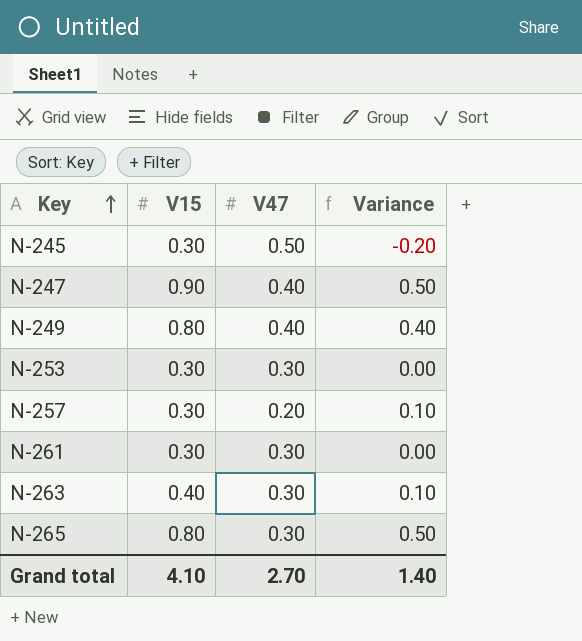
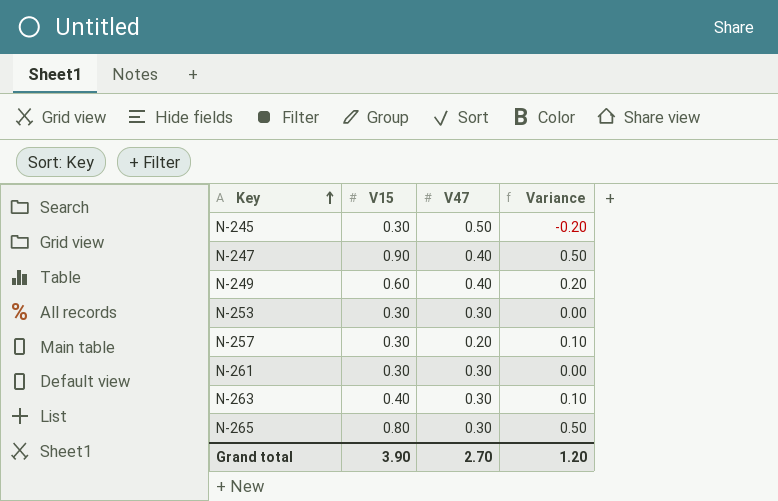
N-249 | V15: 0.80 -> 0.60
N-249 | Variance: 0.40 -> 0.20
Grand total | V15: 4.10 -> 3.90
Grand total | Variance: 1.40 -> 1.20

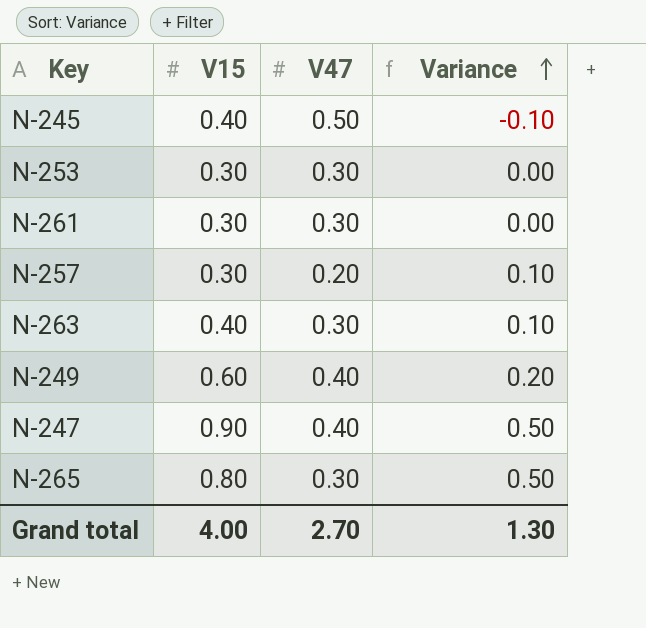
row order: Key ascending -> Variance ascending
N-245 | V15: 0.30 -> 0.40
N-245 | Variance: -0.20 -> -0.10
Grand total | V15: 3.90 -> 4.00
Grand total | Variance: 1.20 -> 1.30

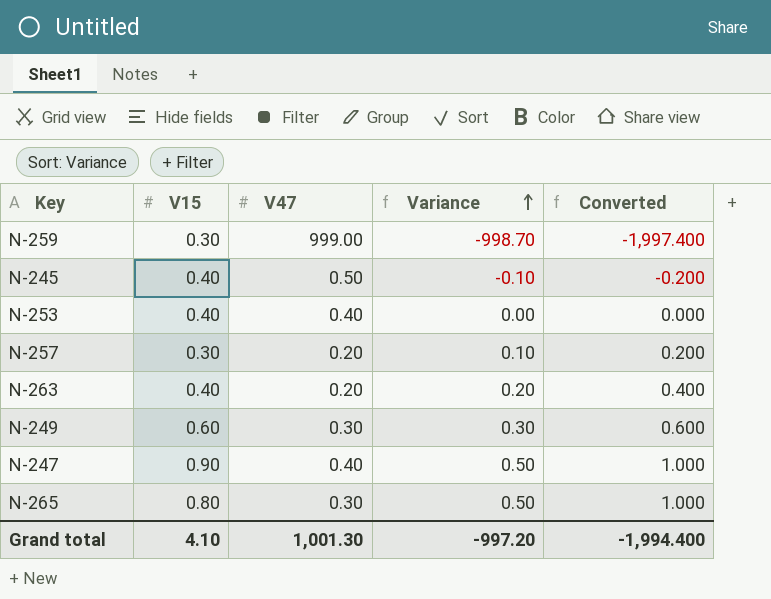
column Converted | formula: none -> [Variance] * 2
row N-261: 0.30 | 0.30 | 0.00 -> none
row N-259: none -> 0.30 | 999.00 | -998.70 | -1,997.400
N-253 | V15: 0.30 -> 0.40
N-253 | V47: 0.30 -> 0.40
N-263 | V47: 0.30 -> 0.20
N-263 | Variance: 0.10 -> 0.20
N-249 | V47: 0.40 -> 0.30
N-249 | Variance: 0.20 -> 0.30
Grand total | V15: 4.00 -> 4.10
Grand total | V47: 2.70 -> 1,001.30
Grand total | Variance: 1.30 -> -997.20

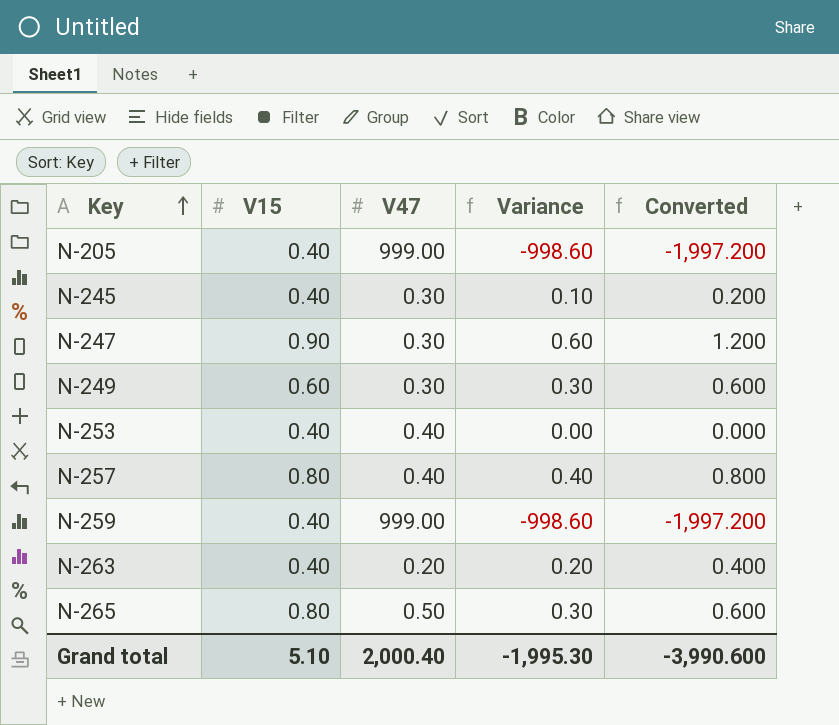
row order: Variance ascending -> Key ascending
row N-205: none -> 0.40 | 999.00 | -998.60 | -1,997.200
N-245 | V47: 0.50 -> 0.30
N-245 | Variance: -0.10 -> 0.10
N-245 | Converted: -0.200 -> 0.200
N-247 | V47: 0.40 -> 0.30
N-247 | Variance: 0.50 -> 0.60
N-247 | Converted: 1.000 -> 1.200
N-257 | V15: 0.30 -> 0.80
N-257 | V47: 0.20 -> 0.40
N-257 | Variance: 0.10 -> 0.40
N-257 | Converted: 0.200 -> 0.800
N-259 | V15: 0.30 -> 0.40
N-259 | Variance: -998.70 -> -998.60
N-259 | Converted: -1,997.400 -> -1,997.200
N-265 | V47: 0.30 -> 0.50
N-265 | Variance: 0.50 -> 0.30
N-265 | Converted: 1.000 -> 0.600
Grand total | V15: 4.10 -> 5.10
Grand total | V47: 1,001.30 -> 2,000.40
Grand total | Variance: -997.20 -> -1,995.30
Grand total | Converted: -1,994.400 -> -3,990.600

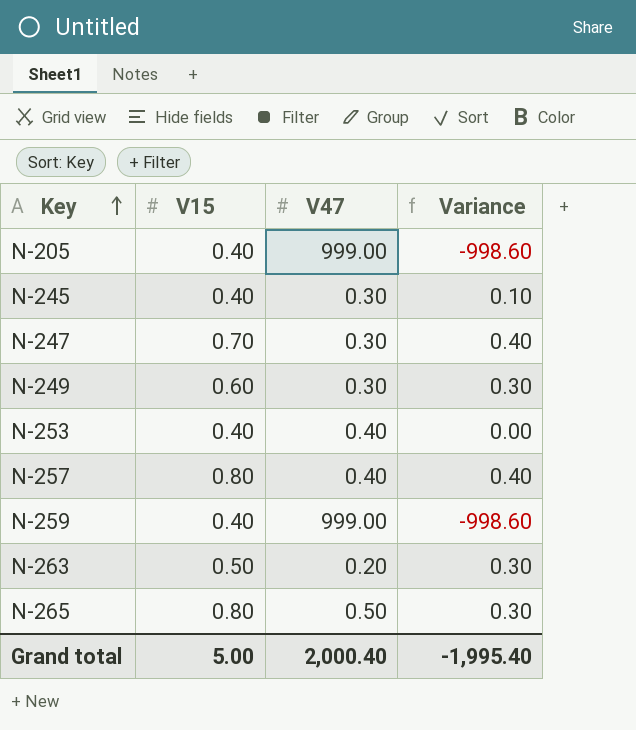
column Converted | formula: [Variance] * 2 -> none
N-247 | V15: 0.90 -> 0.70
N-247 | Variance: 0.60 -> 0.40
N-263 | V15: 0.40 -> 0.50
N-263 | Variance: 0.20 -> 0.30
Grand total | V15: 5.10 -> 5.00
Grand total | Variance: -1,995.30 -> -1,995.40

